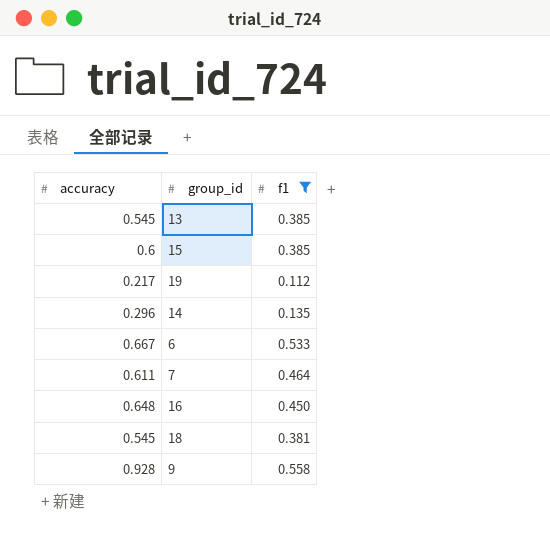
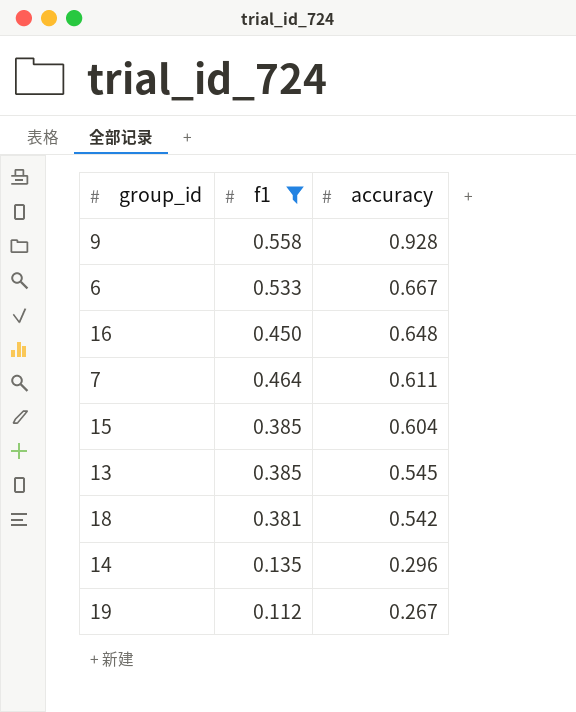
row order: none -> accuracy descending
column accuracy | position: 1 -> 3
15 | accuracy: 0.6 -> 0.604
18 | accuracy: 0.545 -> 0.542
19 | accuracy: 0.217 -> 0.267

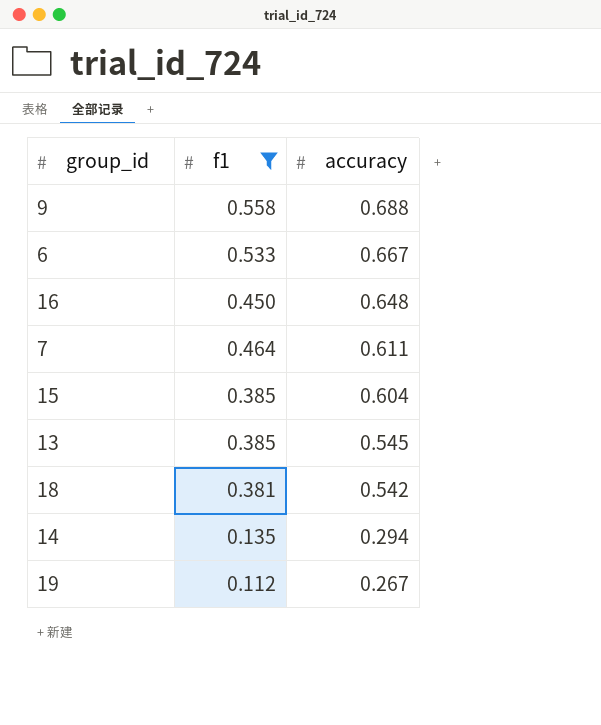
9 | accuracy: 0.928 -> 0.688
14 | accuracy: 0.296 -> 0.294

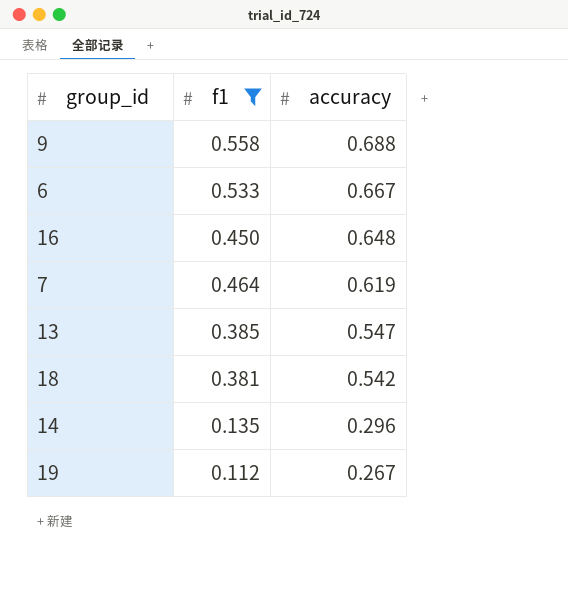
row 15: 0.385 | 0.604 -> none
7 | accuracy: 0.611 -> 0.619
13 | accuracy: 0.545 -> 0.547
14 | accuracy: 0.294 -> 0.296

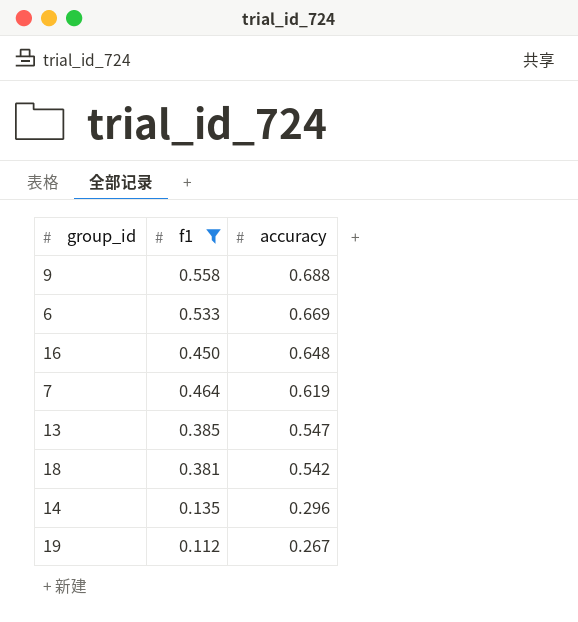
6 | accuracy: 0.667 -> 0.669

